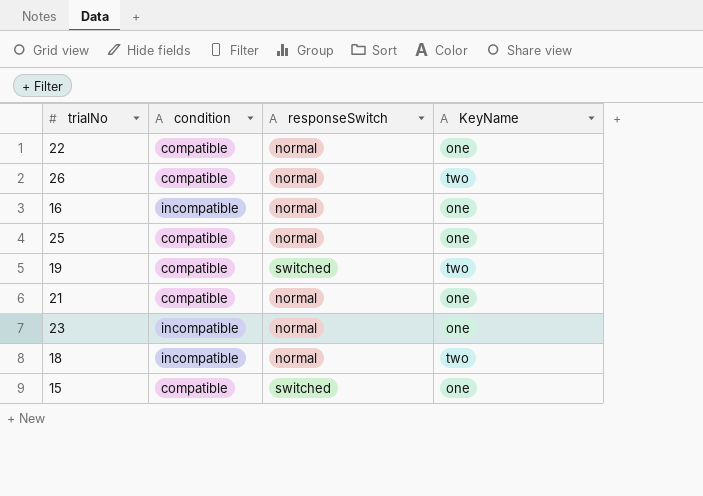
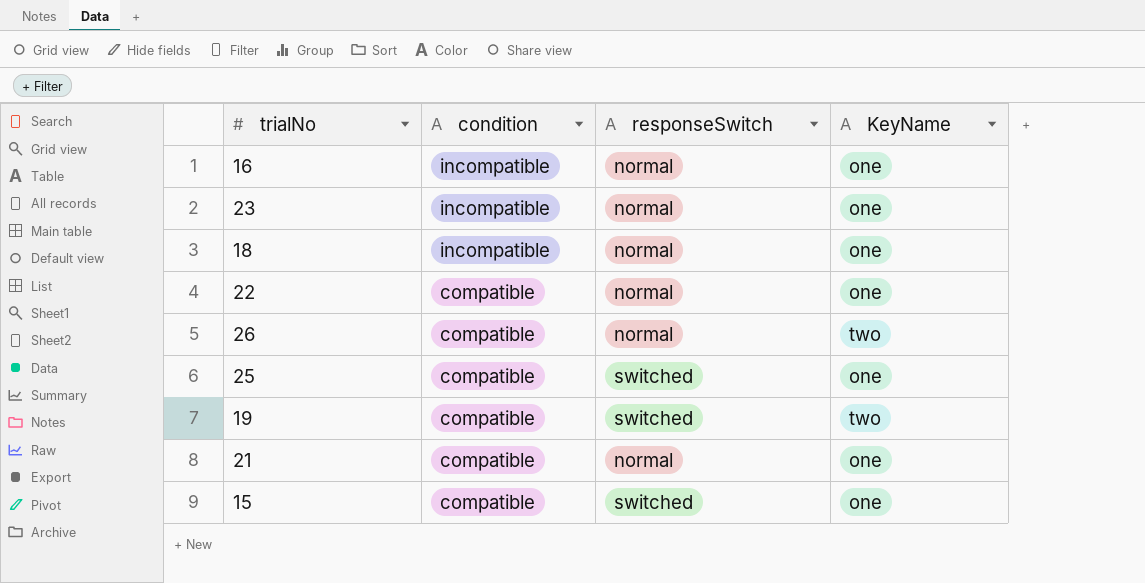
row order: none -> condition descending
18 | KeyName: two -> one
25 | responseSwitch: normal -> switched

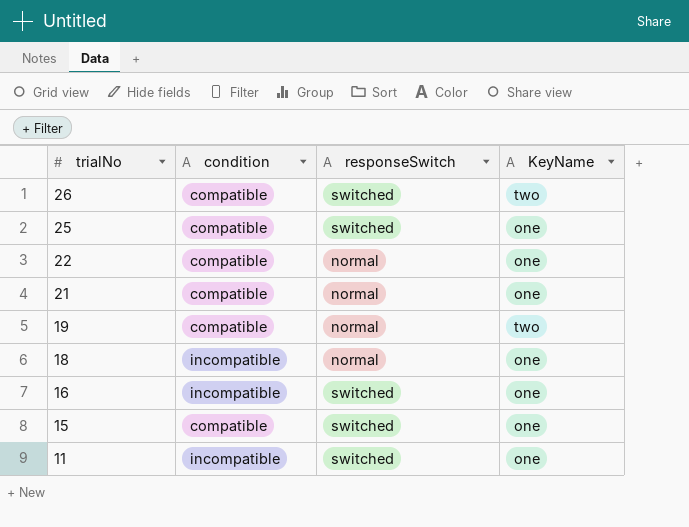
row order: condition descending -> trialNo descending
row 23: incompatible | normal | one -> none
26 | responseSwitch: normal -> switched
19 | responseSwitch: switched -> normal
16 | responseSwitch: normal -> switched
row 11: none -> incompatible | switched | one

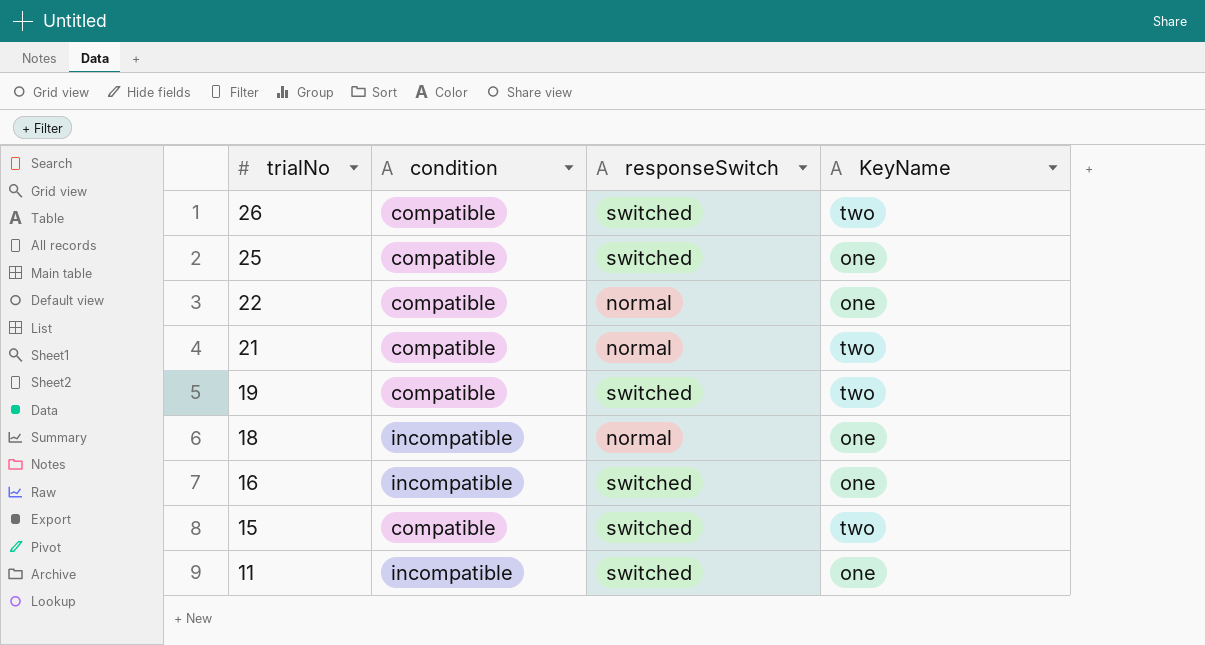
21 | KeyName: one -> two
19 | responseSwitch: normal -> switched
15 | KeyName: one -> two

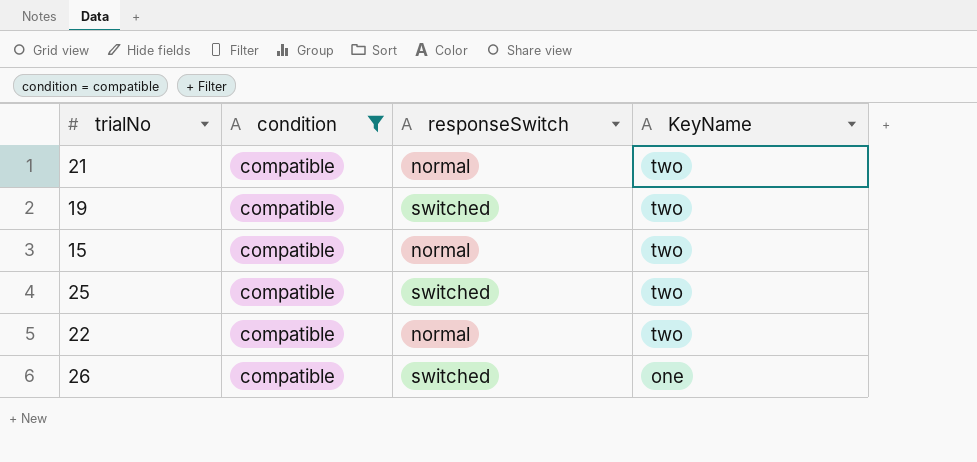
filter: none -> condition = compatible
row order: trialNo descending -> KeyName descending
15 | responseSwitch: switched -> normal
25 | KeyName: one -> two
22 | KeyName: one -> two
26 | KeyName: two -> one

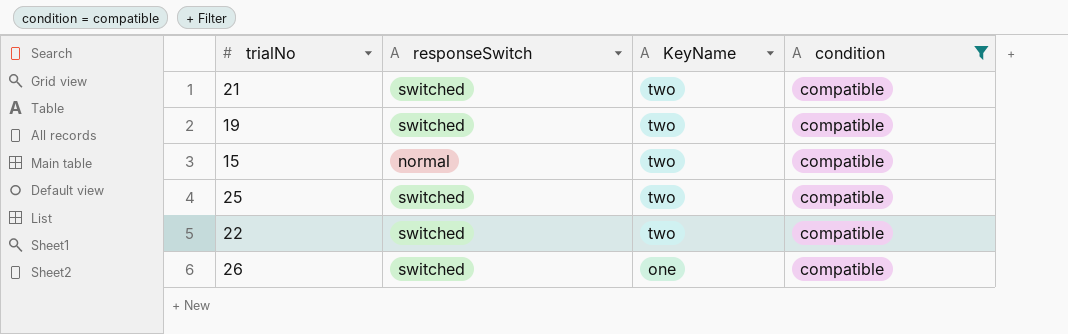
column condition | position: 2 -> 4
21 | responseSwitch: normal -> switched
22 | responseSwitch: normal -> switched

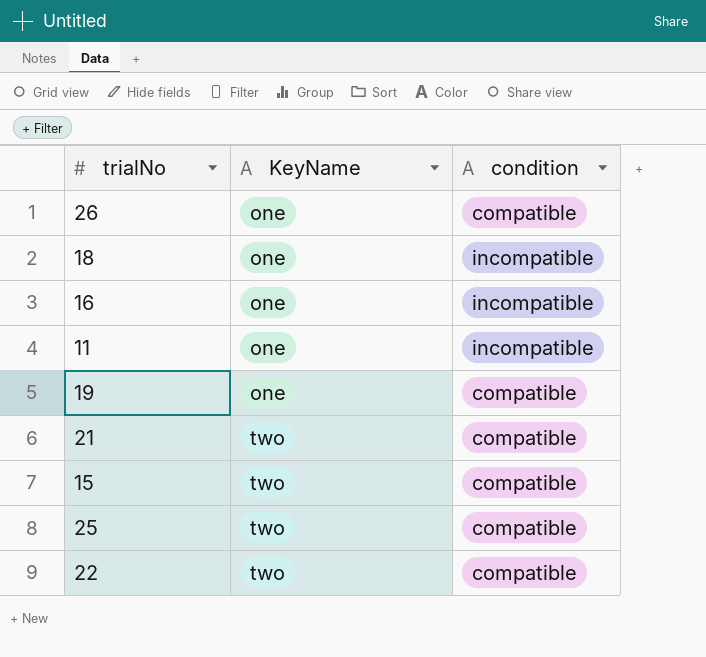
filter: condition = compatible -> none
row order: KeyName descending -> KeyName ascending
column responseSwitch | position: 2 -> none
19 | KeyName: two -> one

